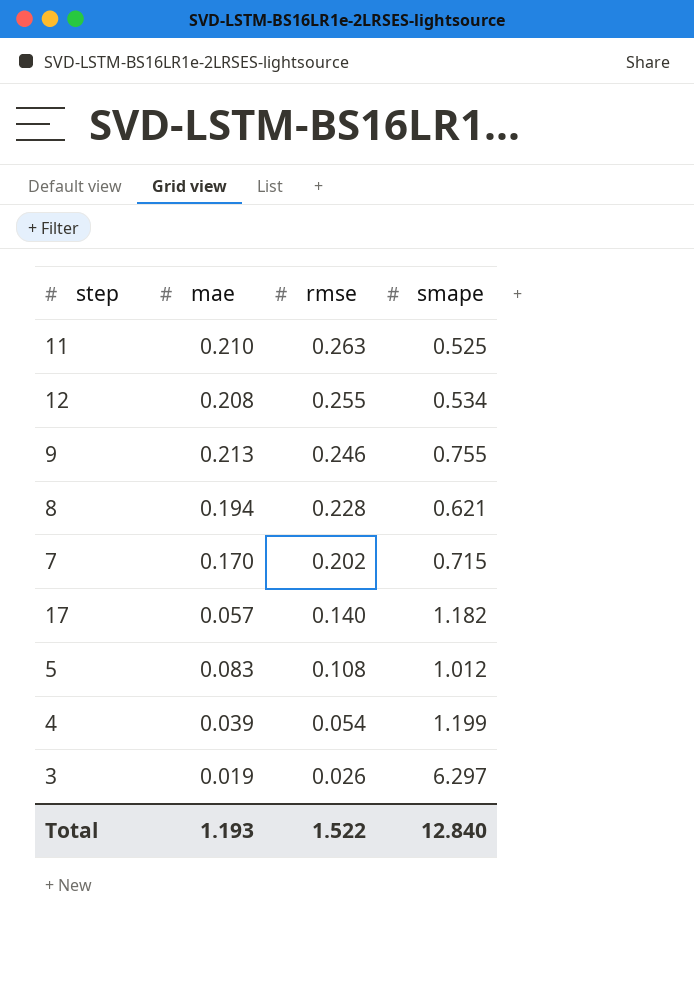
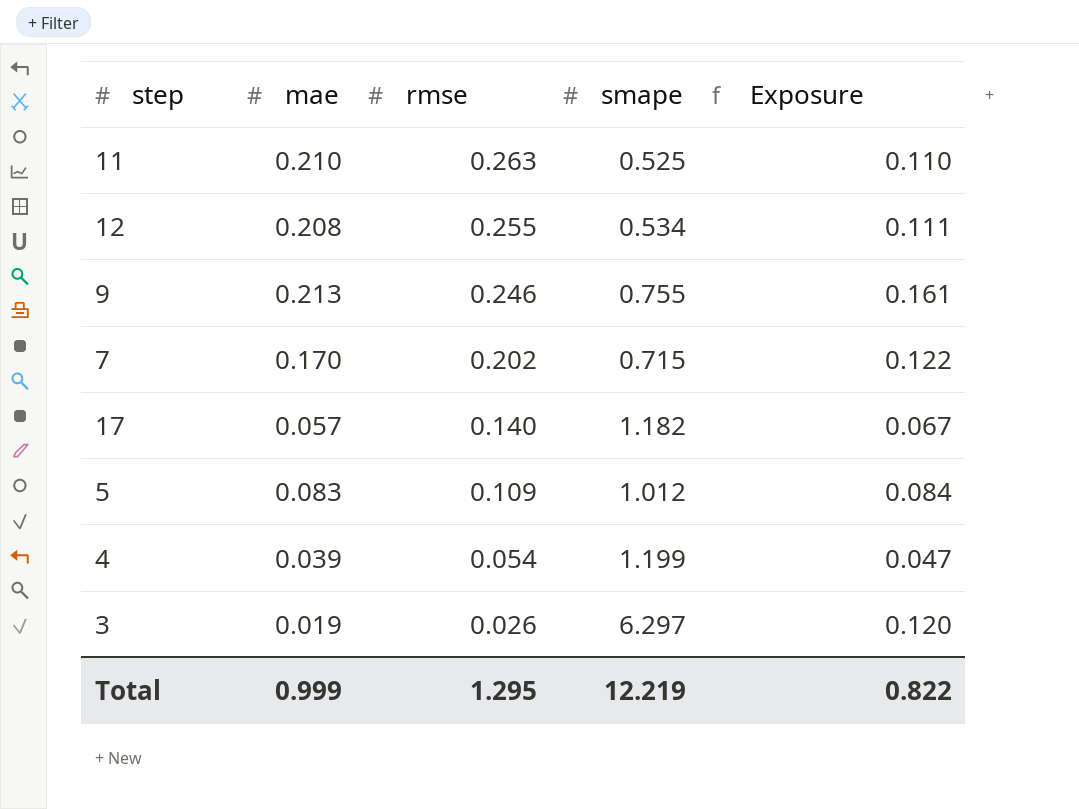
column Exposure | formula: none -> [mae] * [smape]
row 8: 0.194 | 0.228 | 0.621 -> none
5 | rmse: 0.108 -> 0.109
Total | mae: 1.193 -> 0.999
Total | rmse: 1.522 -> 1.295
Total | smape: 12.840 -> 12.219

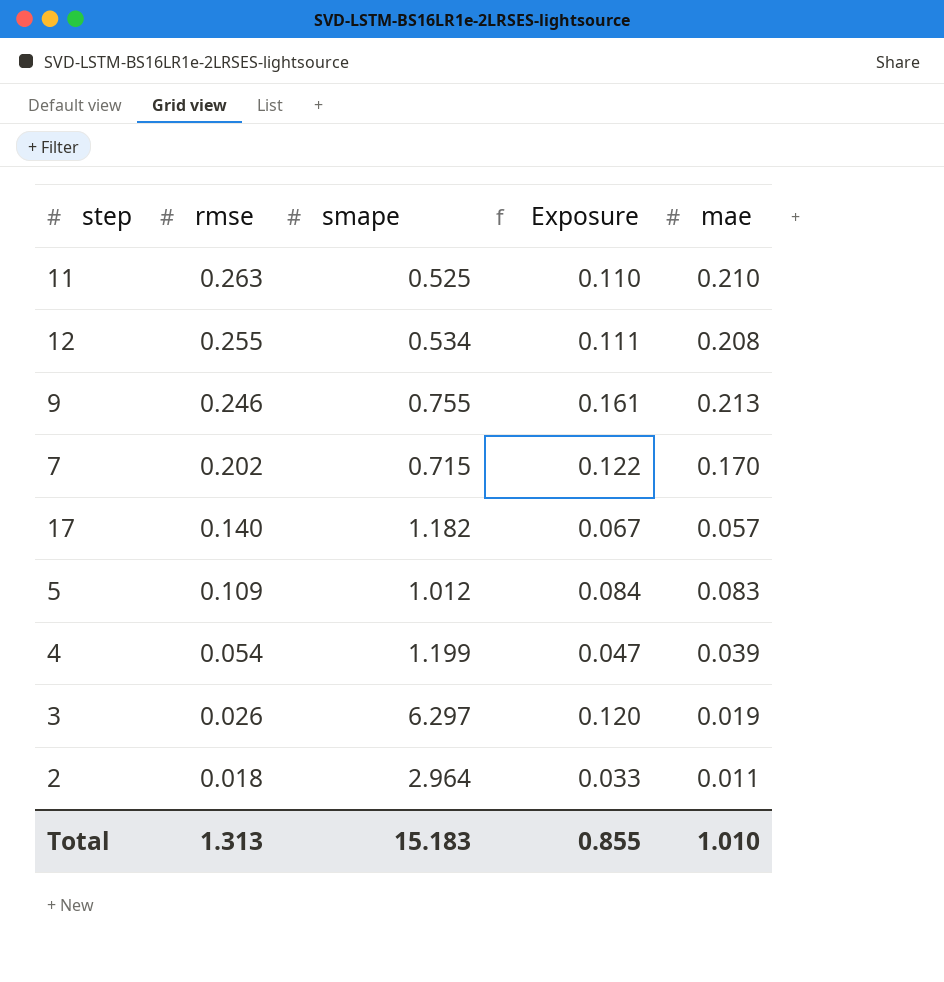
column mae | position: 2 -> 5
row 2: none -> 0.018 | 2.964 | 0.033 | 0.011
Total | rmse: 1.295 -> 1.313
Total | smape: 12.219 -> 15.183
Total | Exposure: 0.822 -> 0.855
Total | mae: 0.999 -> 1.010

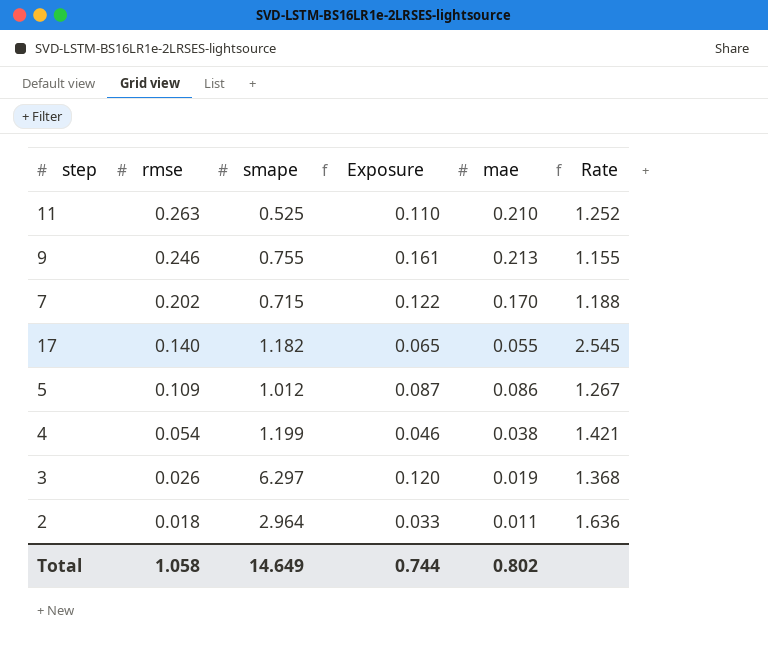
column Rate | formula: none -> [rmse] / [mae]
row 12: 0.255 | 0.534 | 0.111 | 0.208 -> none
17 | Exposure: 0.067 -> 0.065
17 | mae: 0.057 -> 0.055
5 | Exposure: 0.084 -> 0.087
5 | mae: 0.083 -> 0.086
4 | Exposure: 0.047 -> 0.046
4 | mae: 0.039 -> 0.038
Total | rmse: 1.313 -> 1.058
Total | smape: 15.183 -> 14.649
Total | Exposure: 0.855 -> 0.744
Total | mae: 1.010 -> 0.802

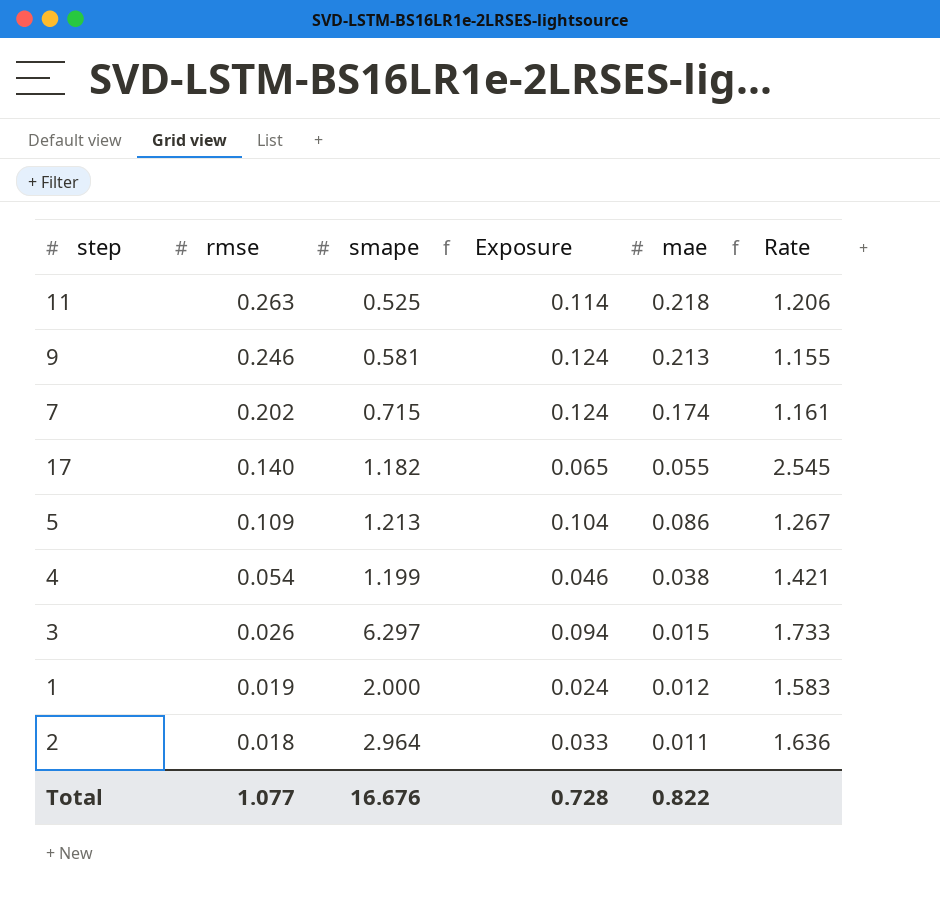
11 | Exposure: 0.110 -> 0.114
11 | mae: 0.210 -> 0.218
11 | Rate: 1.252 -> 1.206
9 | smape: 0.755 -> 0.581
9 | Exposure: 0.161 -> 0.124
7 | Exposure: 0.122 -> 0.124
7 | mae: 0.170 -> 0.174
7 | Rate: 1.188 -> 1.161
5 | smape: 1.012 -> 1.213
5 | Exposure: 0.087 -> 0.104
3 | Exposure: 0.120 -> 0.094
3 | mae: 0.019 -> 0.015
3 | Rate: 1.368 -> 1.733
row 1: none -> 0.019 | 2.000 | 0.024 | 0.012 | 1.583
Total | rmse: 1.058 -> 1.077
Total | smape: 14.649 -> 16.676
Total | Exposure: 0.744 -> 0.728
Total | mae: 0.802 -> 0.822

